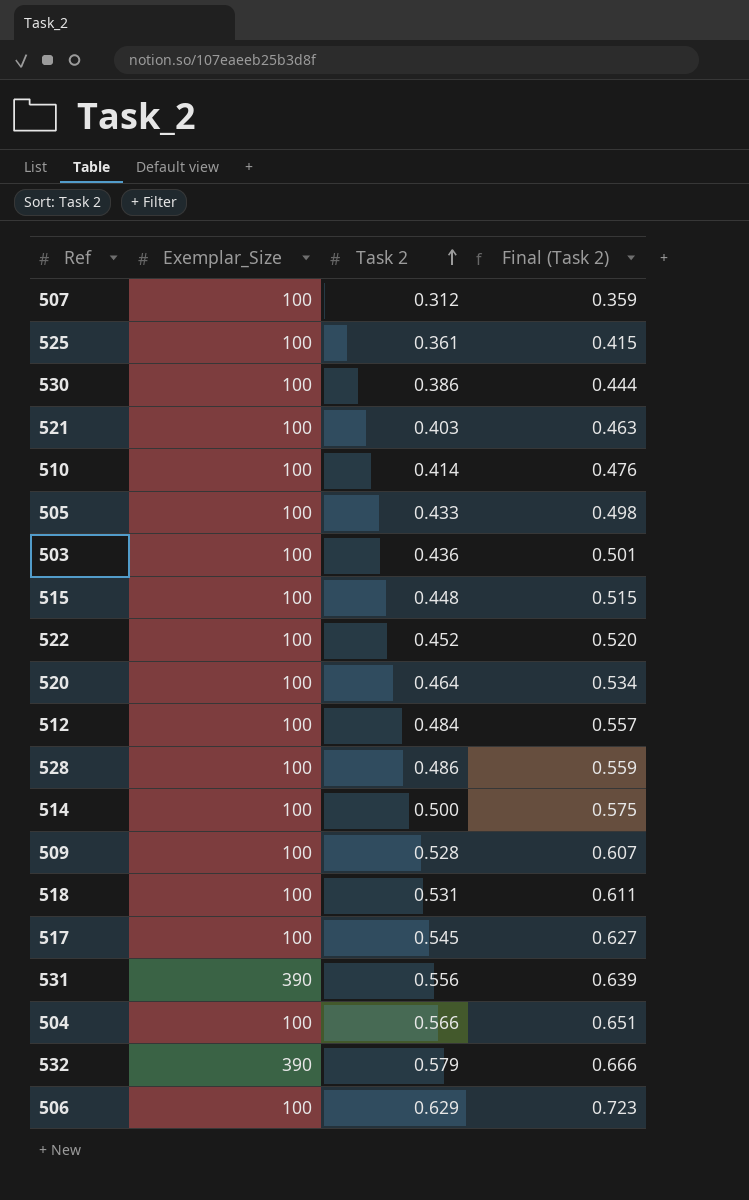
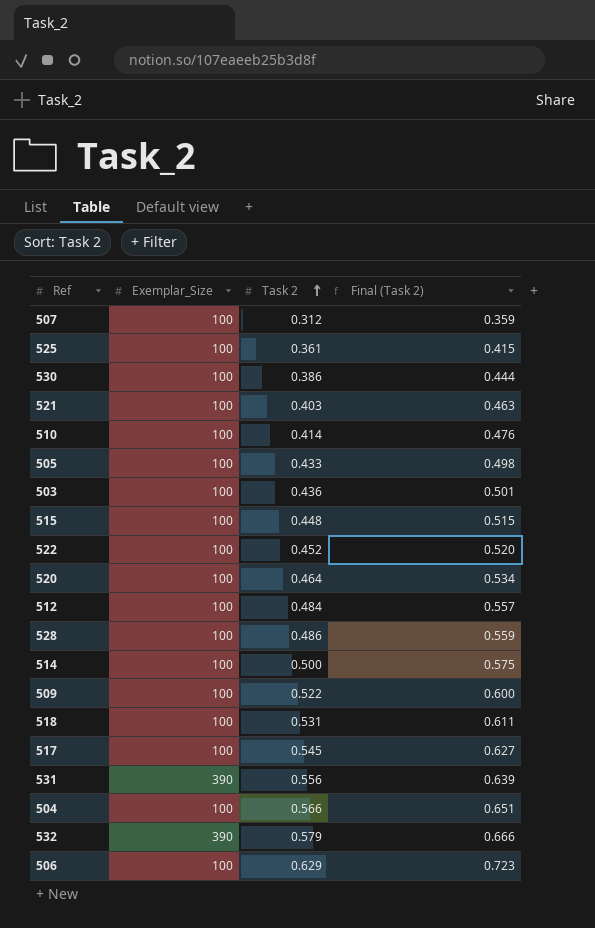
509 | Task 2: 0.528 -> 0.522
509 | Final (Task 2): 0.607 -> 0.600

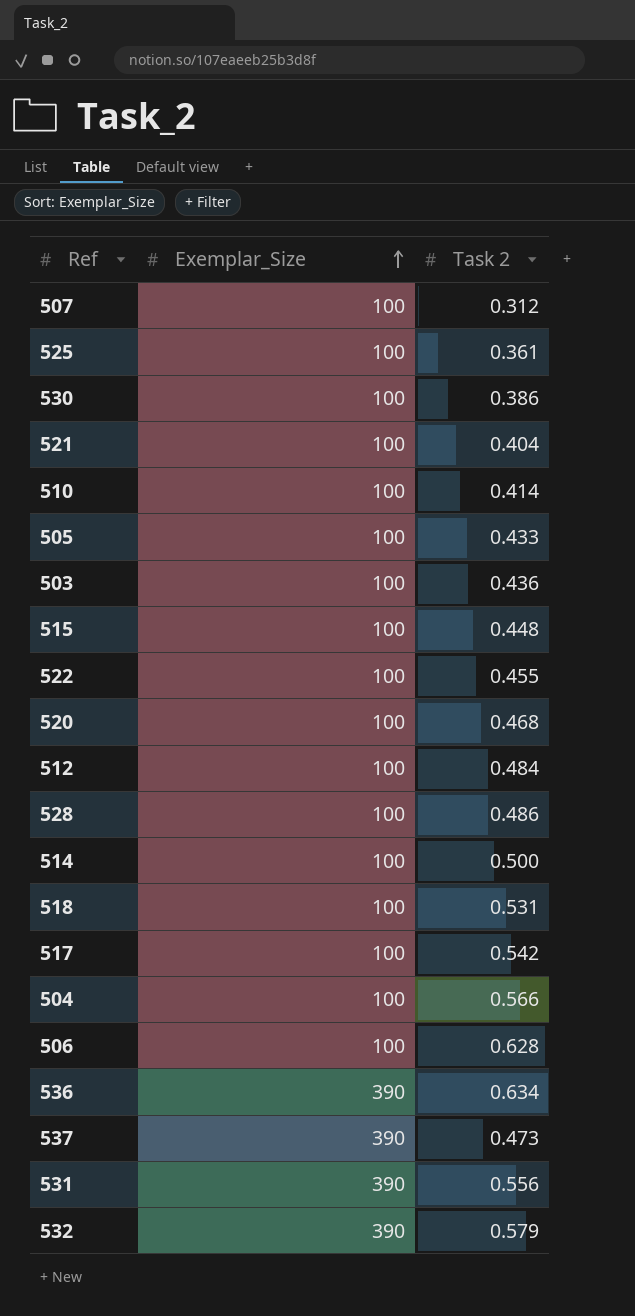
row order: Task 2 ascending -> Exemplar_Size ascending
column Final (Task 2) | formula: [Task 2] * 1.15 -> none
row 509: 100 | 0.522 | 0.600 -> none
521 | Task 2: 0.403 -> 0.404
522 | Task 2: 0.452 -> 0.455
520 | Task 2: 0.464 -> 0.468
517 | Task 2: 0.545 -> 0.542
506 | Task 2: 0.629 -> 0.628
row 536: none -> 390 | 0.634
row 537: none -> 390 | 0.473

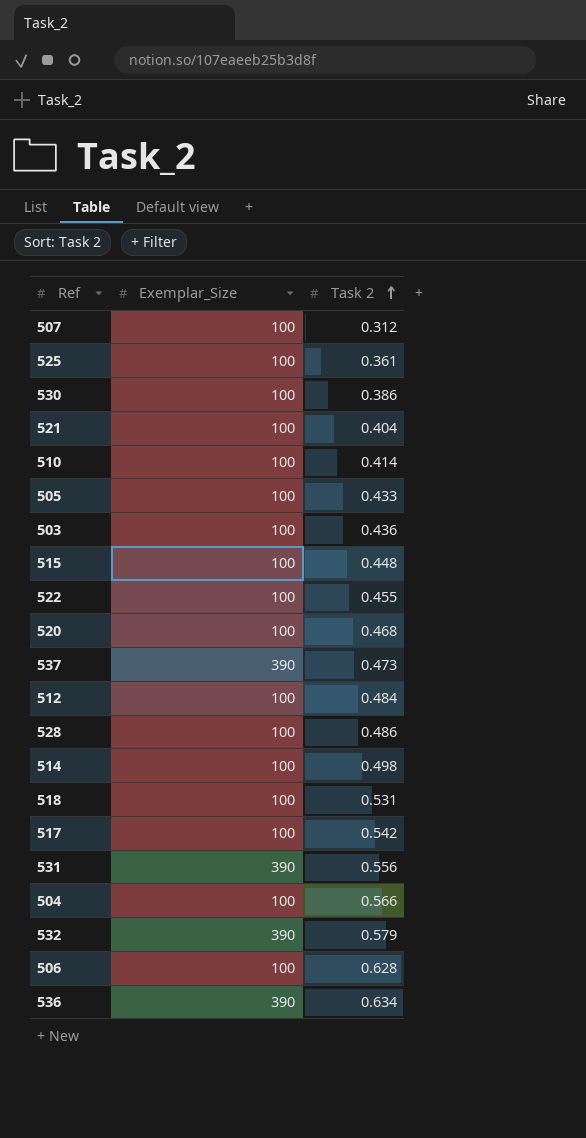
row order: Exemplar_Size ascending -> Task 2 ascending
514 | Task 2: 0.500 -> 0.498

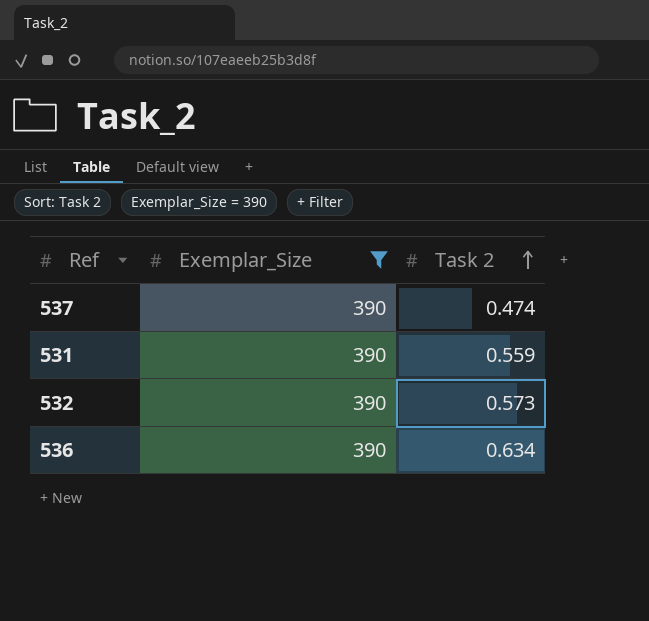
filter: none -> Exemplar_Size = 390
537 | Task 2: 0.473 -> 0.474
531 | Task 2: 0.556 -> 0.559
532 | Task 2: 0.579 -> 0.573

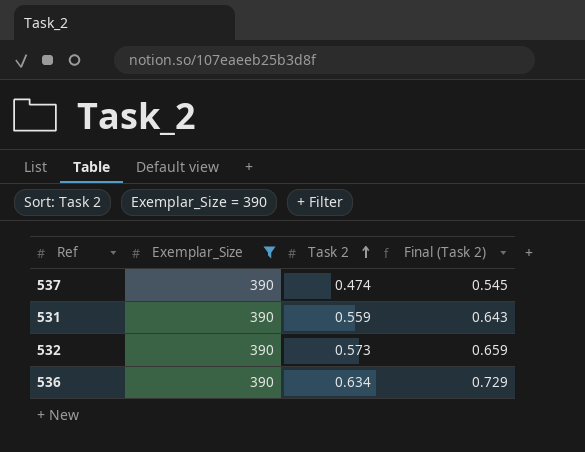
column Final (Task 2) | formula: none -> [Task 2] * 1.15

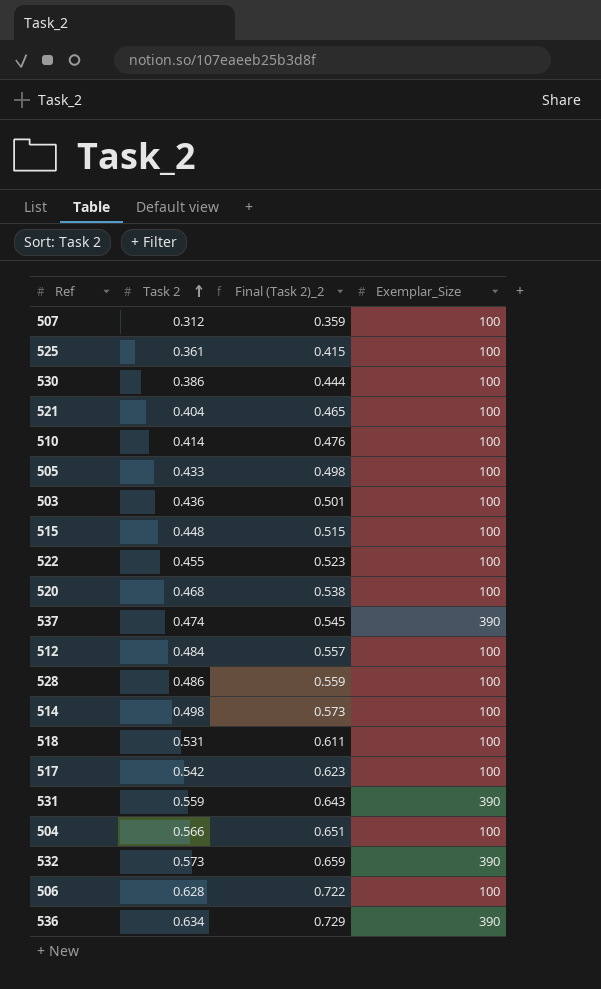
filter: Exemplar_Size = 390 -> none
column name: Final (Task 2) -> Final (Task 2)_2
column Exemplar_Size | position: 2 -> 4

